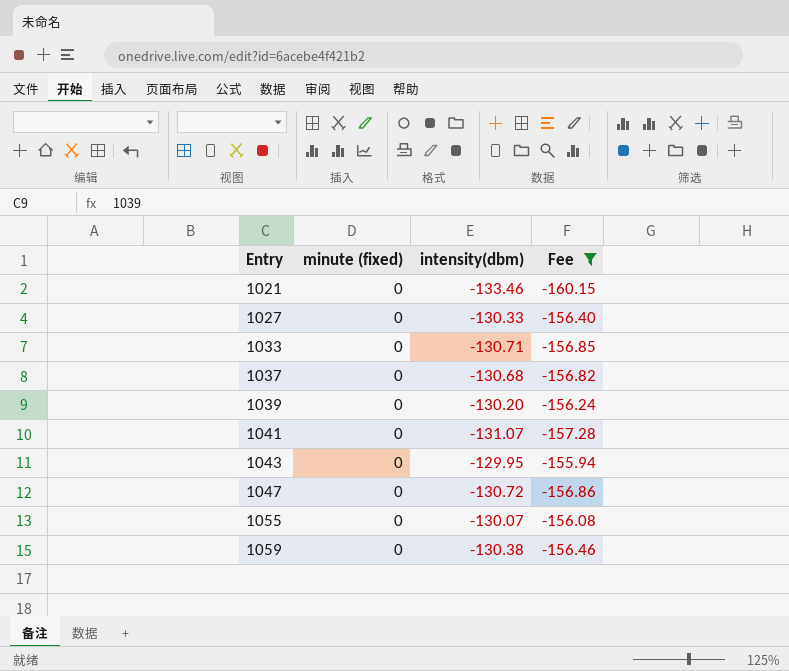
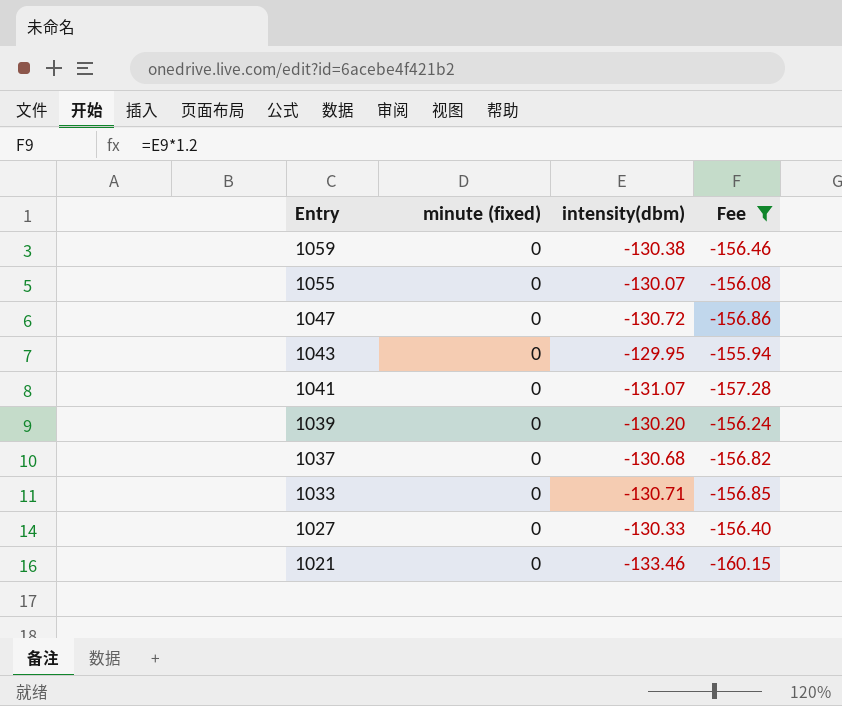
row order: Entry ascending -> Entry descending

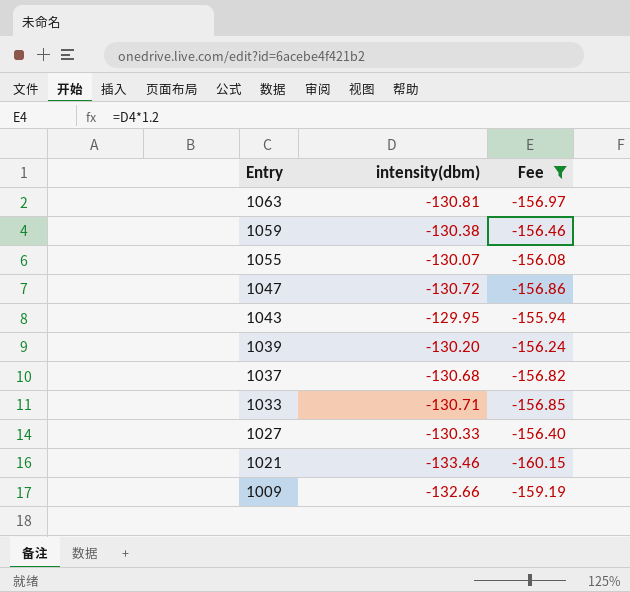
column minute (fixed) | position: 2 -> none
row 1041: 0 | -131.07 | -157.28 -> none
row 1063: none -> -130.81 | -156.97
row 1009: none -> -132.66 | -159.19

